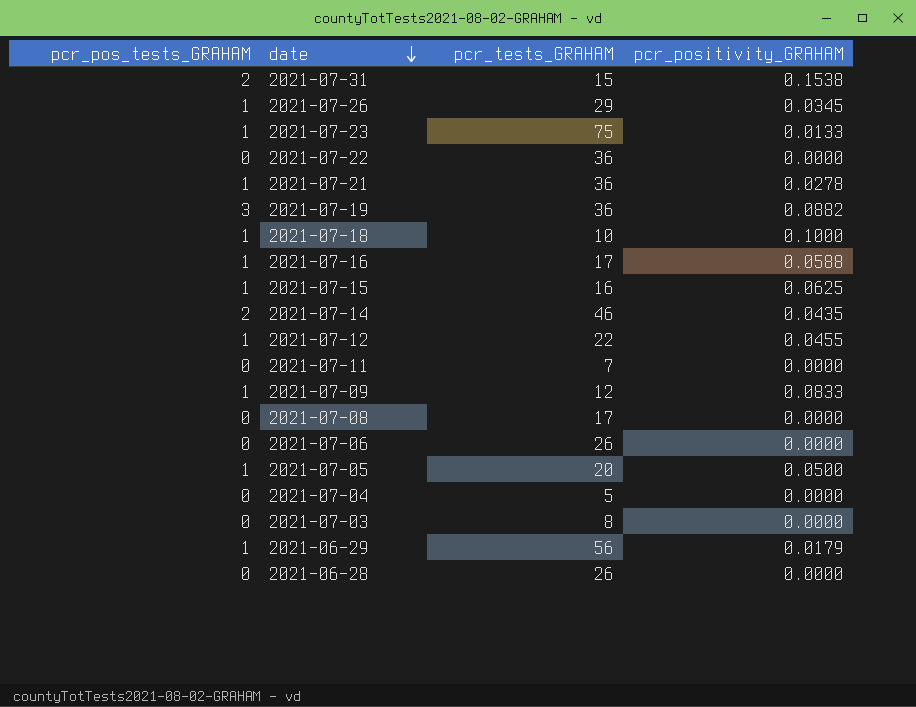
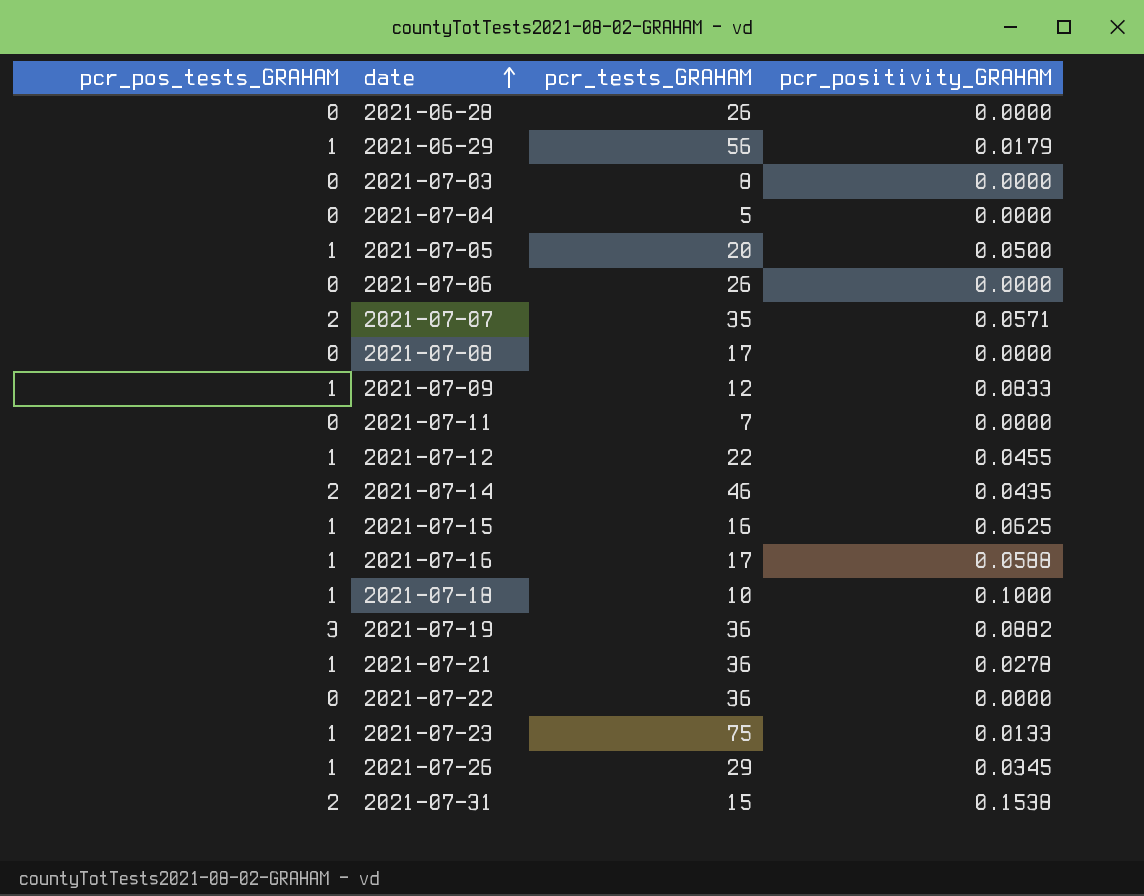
row order: date descending -> date ascending
row 2021-07-07: none -> 2 | 35 | 0.0571

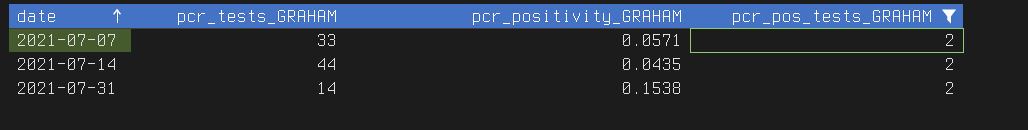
filter: none -> pcr_pos_tests_GRAHAM = 2
column pcr_pos_tests_GRAHAM | position: 1 -> 4
2021-07-07 | pcr_tests_GRAHAM: 35 -> 33
2021-07-14 | pcr_tests_GRAHAM: 46 -> 44
2021-07-31 | pcr_tests_GRAHAM: 15 -> 14

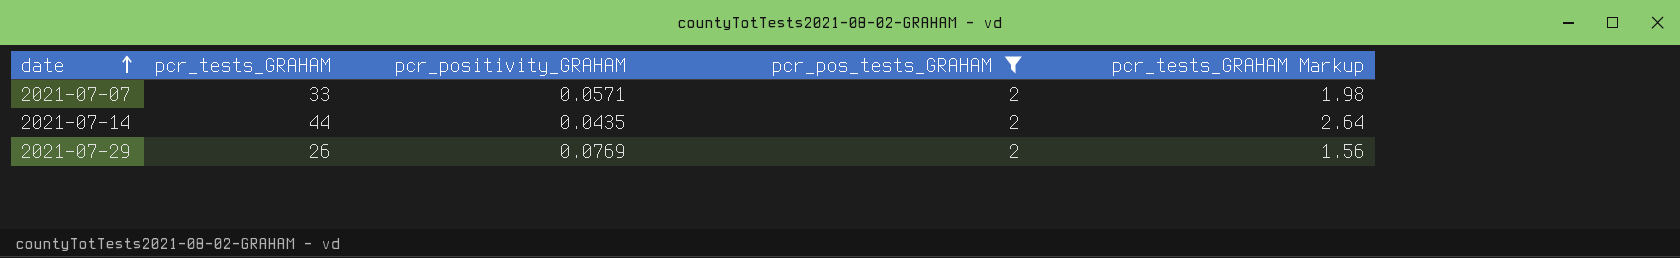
column pcr_tests_GRAHAM Markup | formula: none -> [pcr_tests_GRAHAM] * 0.06
row 2021-07-31: 14 | 0.1538 | 2 -> none
row 2021-07-29: none -> 26 | 0.0769 | 2 | 1.56

